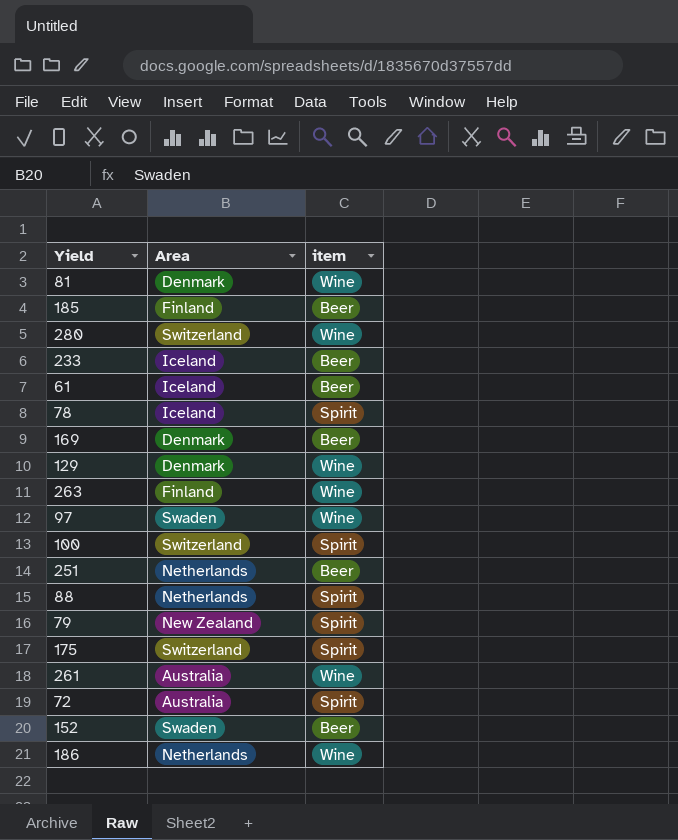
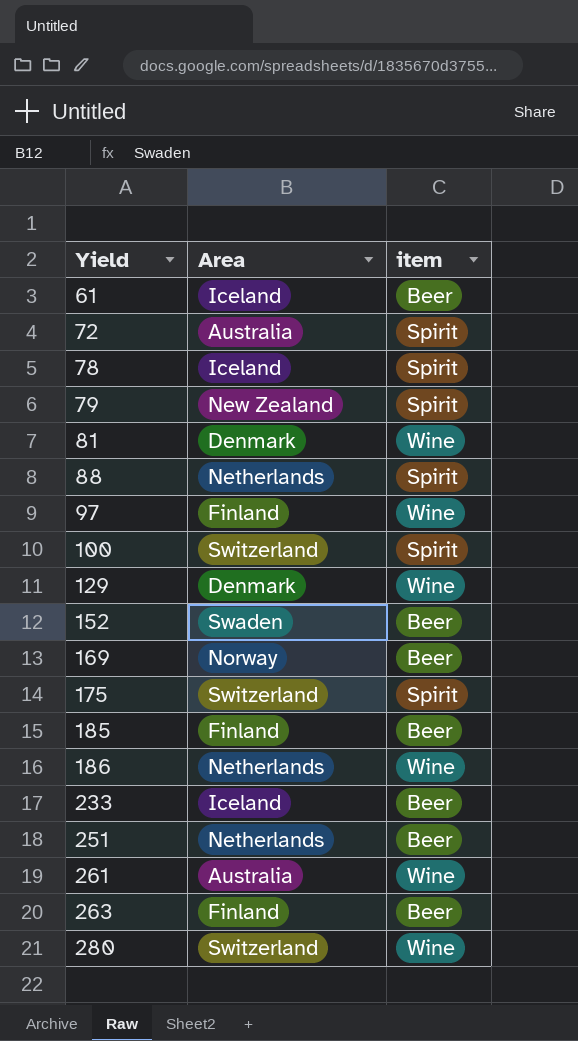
row order: none -> Yield ascending
97 | Area: Swaden -> Finland
169 | Area: Denmark -> Norway
263 | item: Wine -> Beer

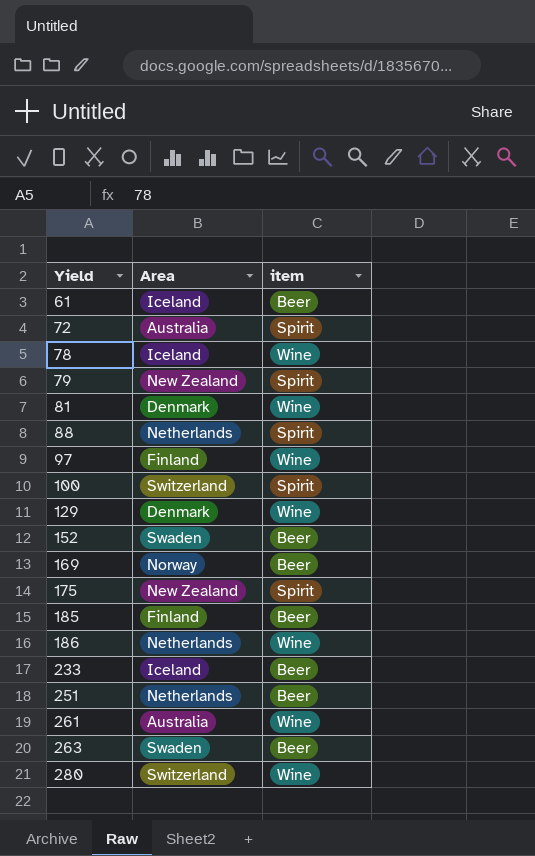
78 | item: Spirit -> Wine
175 | Area: Switzerland -> New Zealand
263 | Area: Finland -> Swaden

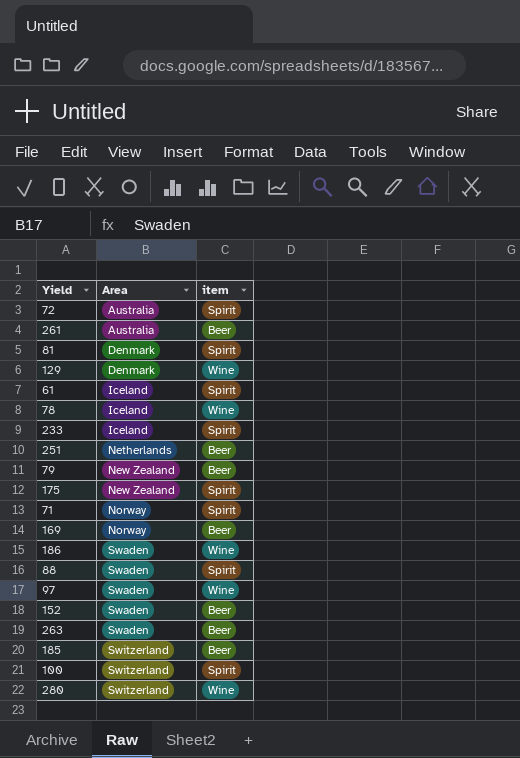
row order: Yield ascending -> Area ascending
261 | item: Wine -> Beer
81 | item: Wine -> Spirit
61 | item: Beer -> Spirit
233 | item: Beer -> Spirit
79 | item: Spirit -> Beer
row 71: none -> Norway | Spirit
186 | Area: Netherlands -> Swaden
88 | Area: Netherlands -> Swaden
97 | Area: Finland -> Swaden
185 | Area: Finland -> Switzerland

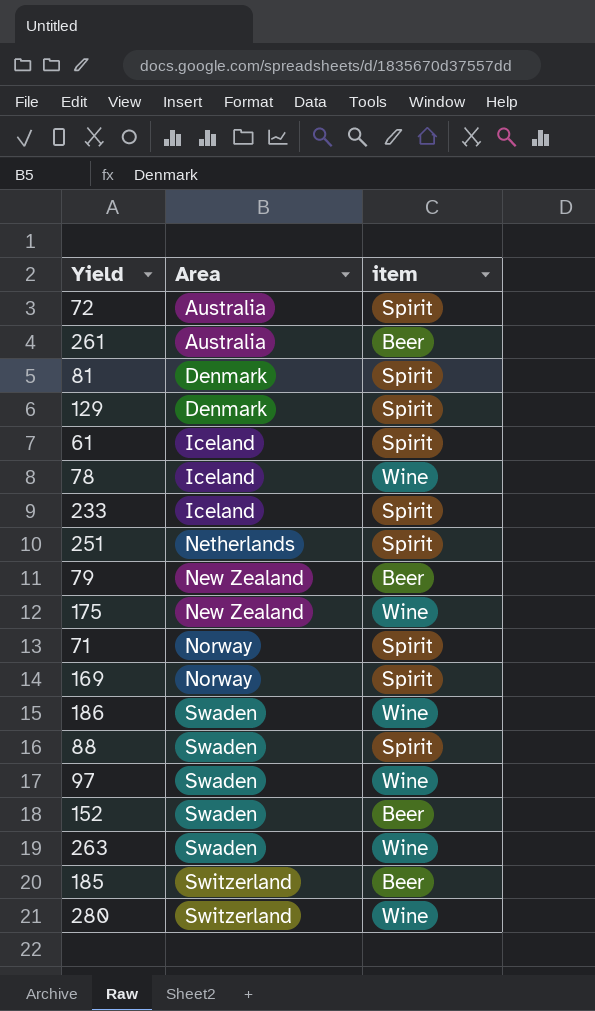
row 100: Switzerland | Spirit -> none
129 | item: Wine -> Spirit
251 | item: Beer -> Spirit
175 | item: Spirit -> Wine
169 | item: Beer -> Spirit
263 | item: Beer -> Wine

